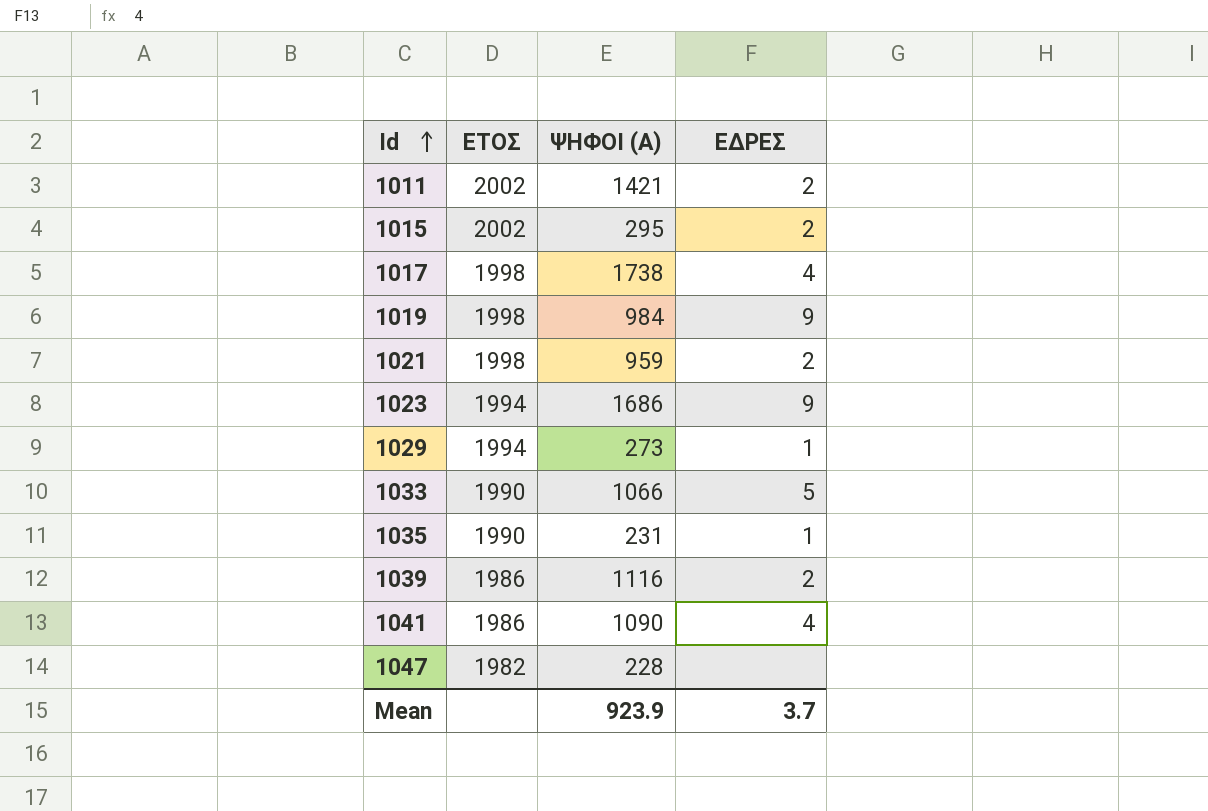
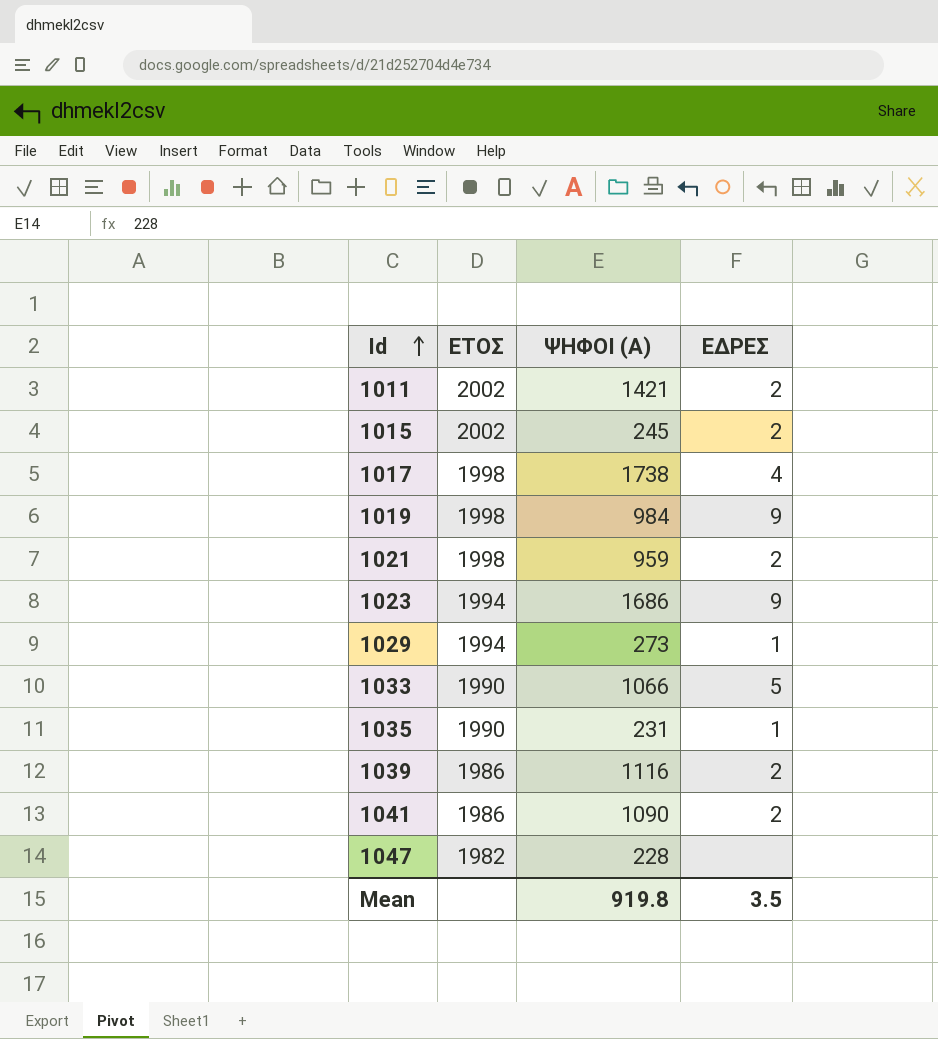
1015 | ΨΗΦΟΙ (Α): 295 -> 245
1041 | ΕΔΡΕΣ: 4 -> 2
Mean | ΨΗΦΟΙ (Α): 923.9 -> 919.8
Mean | ΕΔΡΕΣ: 3.7 -> 3.5

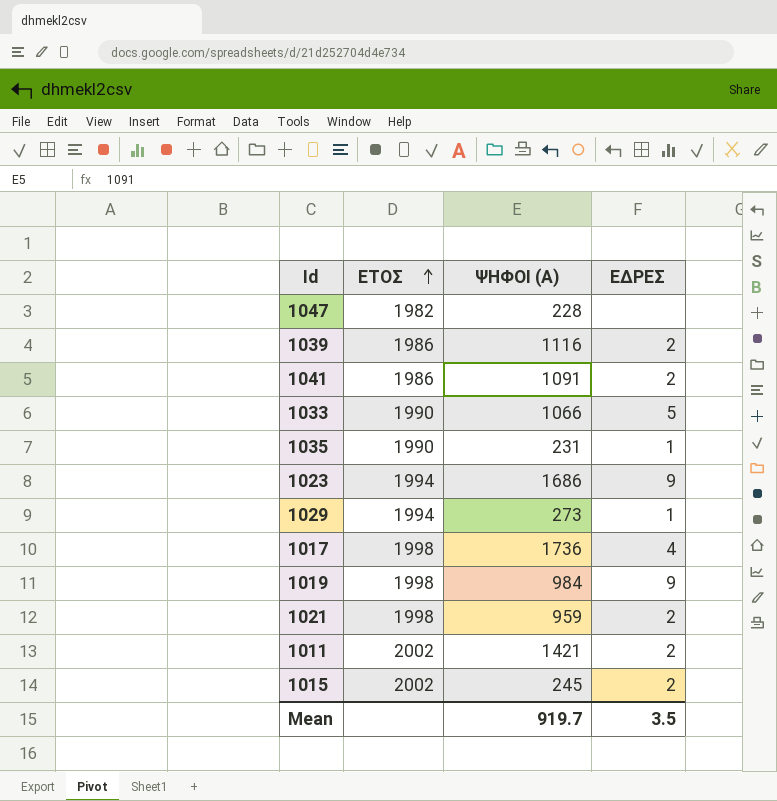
row order: Id ascending -> ΕΤΟΣ ascending
1041 | ΨΗΦΟΙ (Α): 1090 -> 1091
1017 | ΨΗΦΟΙ (Α): 1738 -> 1736
Mean | ΨΗΦΟΙ (Α): 919.8 -> 919.7

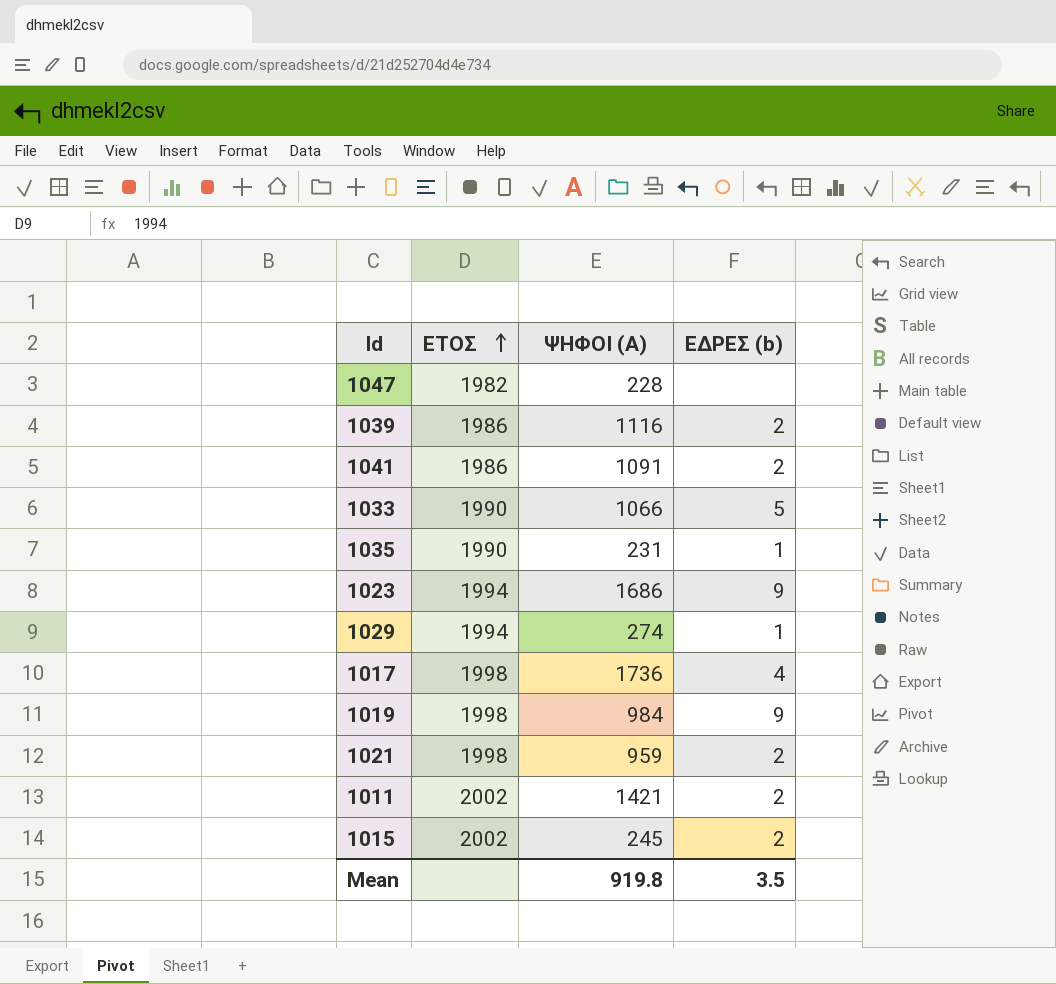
column name: ΕΔΡΕΣ -> ΕΔΡΕΣ (b)
1029 | ΨΗΦΟΙ (Α): 273 -> 274
Mean | ΨΗΦΟΙ (Α): 919.7 -> 919.8

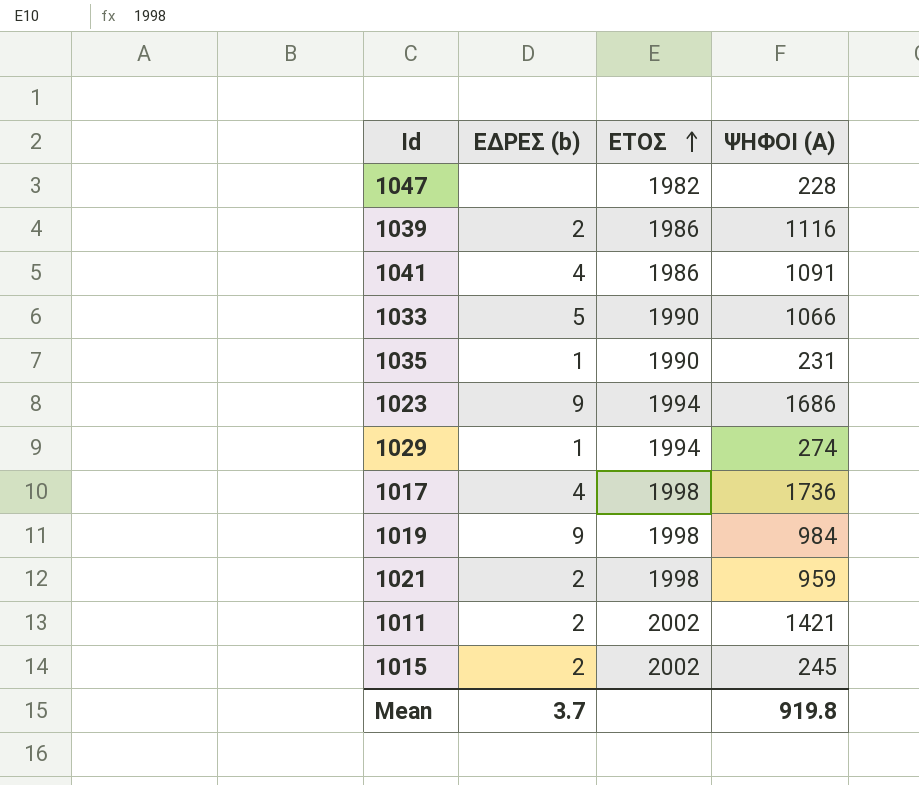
column ΕΔΡΕΣ (b) | position: 4 -> 2
1041 | ΕΔΡΕΣ (b): 2 -> 4
Mean | ΕΔΡΕΣ (b): 3.5 -> 3.7

